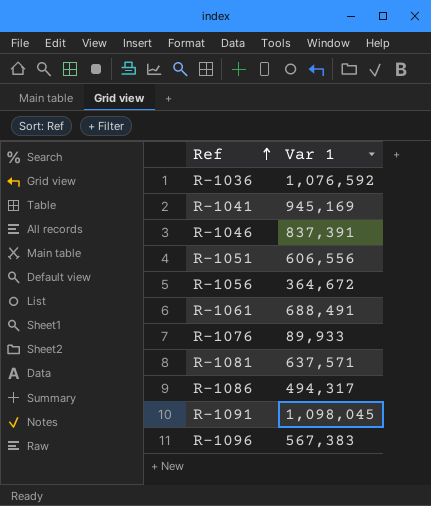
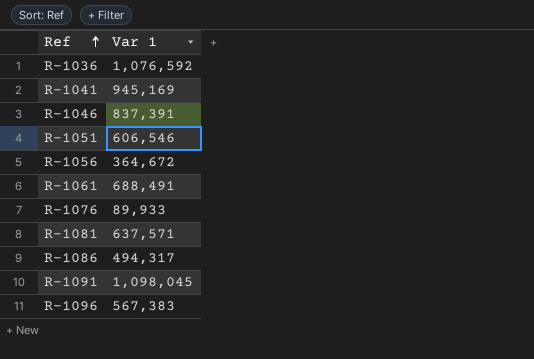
R-1051 | Var 1: 606,556 -> 606,546

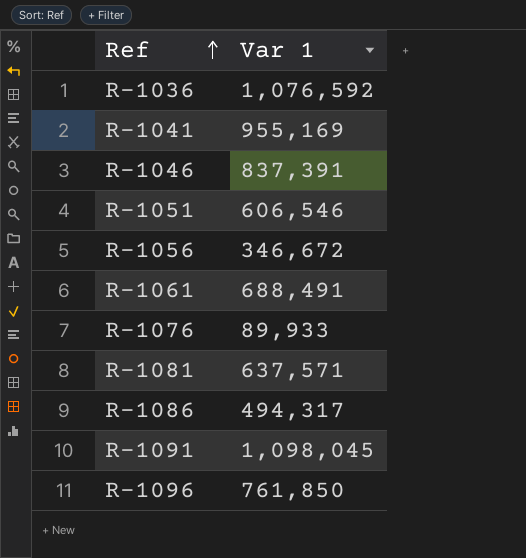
R-1041 | Var 1: 945,169 -> 955,169
R-1056 | Var 1: 364,672 -> 346,672
R-1096 | Var 1: 567,383 -> 761,850

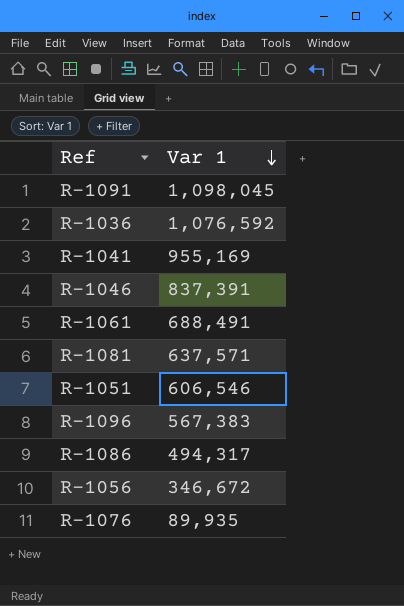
row order: Ref ascending -> Var 1 descending
R-1096 | Var 1: 761,850 -> 567,383
R-1076 | Var 1: 89,933 -> 89,935

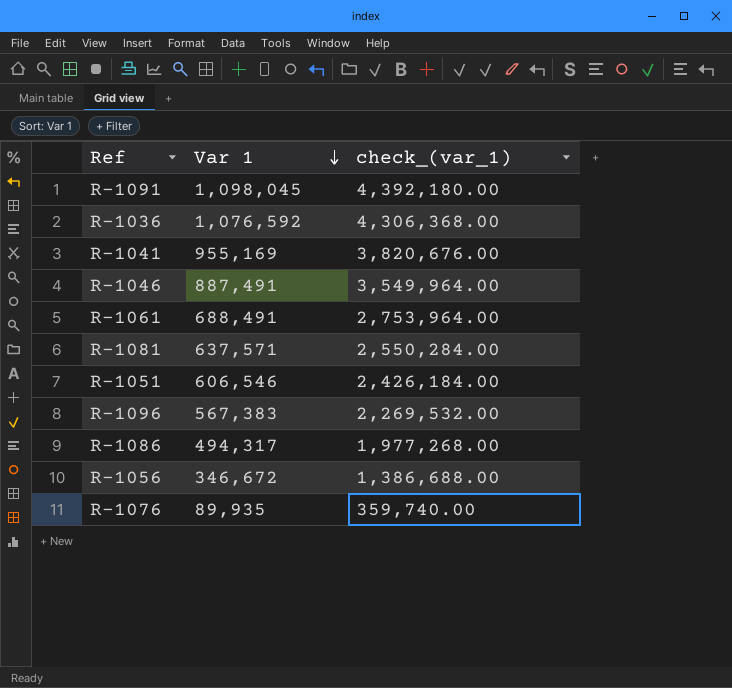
column check_(var_1) | formula: none -> [Var 1] * 4
R-1046 | Var 1: 837,391 -> 887,491

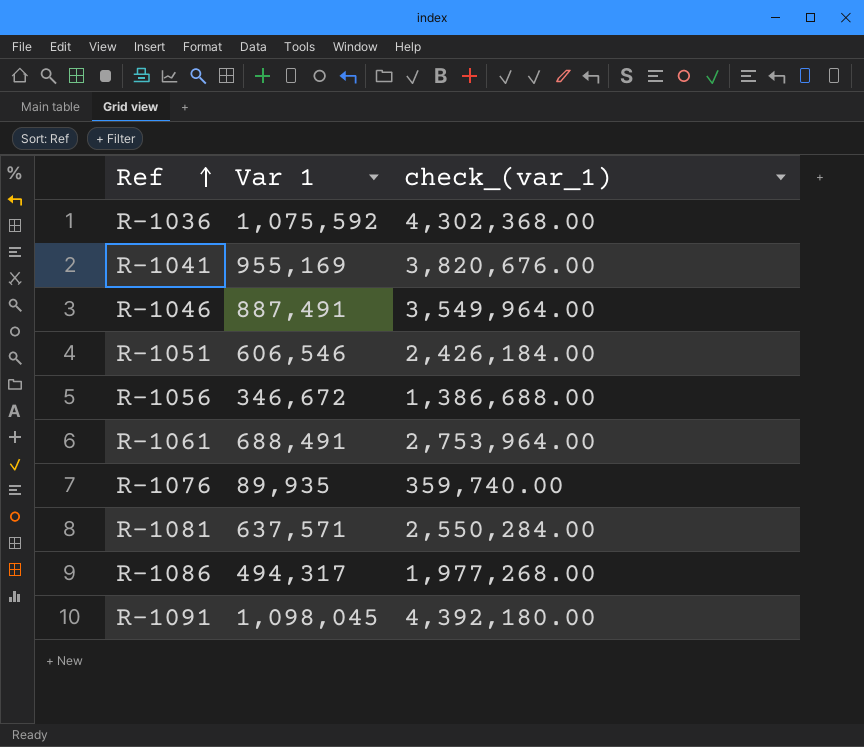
row order: Var 1 descending -> Ref ascending
row R-1096: 567,383 | 2,269,532.00 -> none
R-1036 | Var 1: 1,076,592 -> 1,075,592
R-1036 | check_(var_1): 4,306,368.00 -> 4,302,368.00

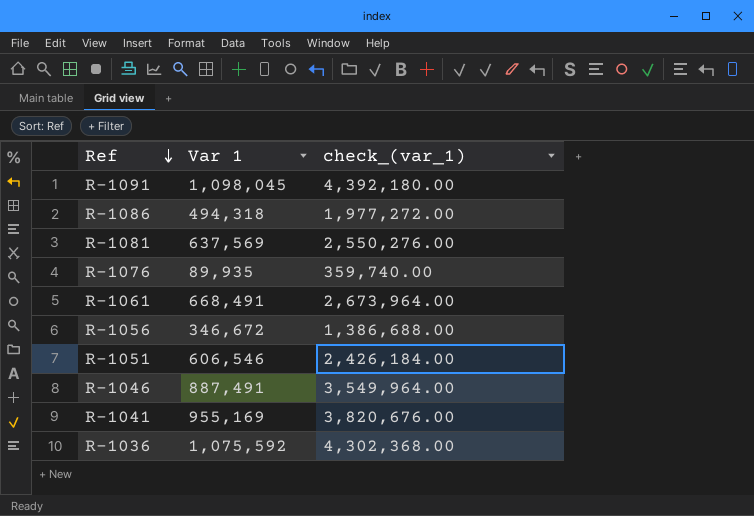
row order: Ref ascending -> Ref descending
R-1086 | Var 1: 494,317 -> 494,318
R-1086 | check_(var_1): 1,977,268.00 -> 1,977,272.00
R-1081 | Var 1: 637,571 -> 637,569
R-1081 | check_(var_1): 2,550,284.00 -> 2,550,276.00
R-1061 | Var 1: 688,491 -> 668,491
R-1061 | check_(var_1): 2,753,964.00 -> 2,673,964.00

